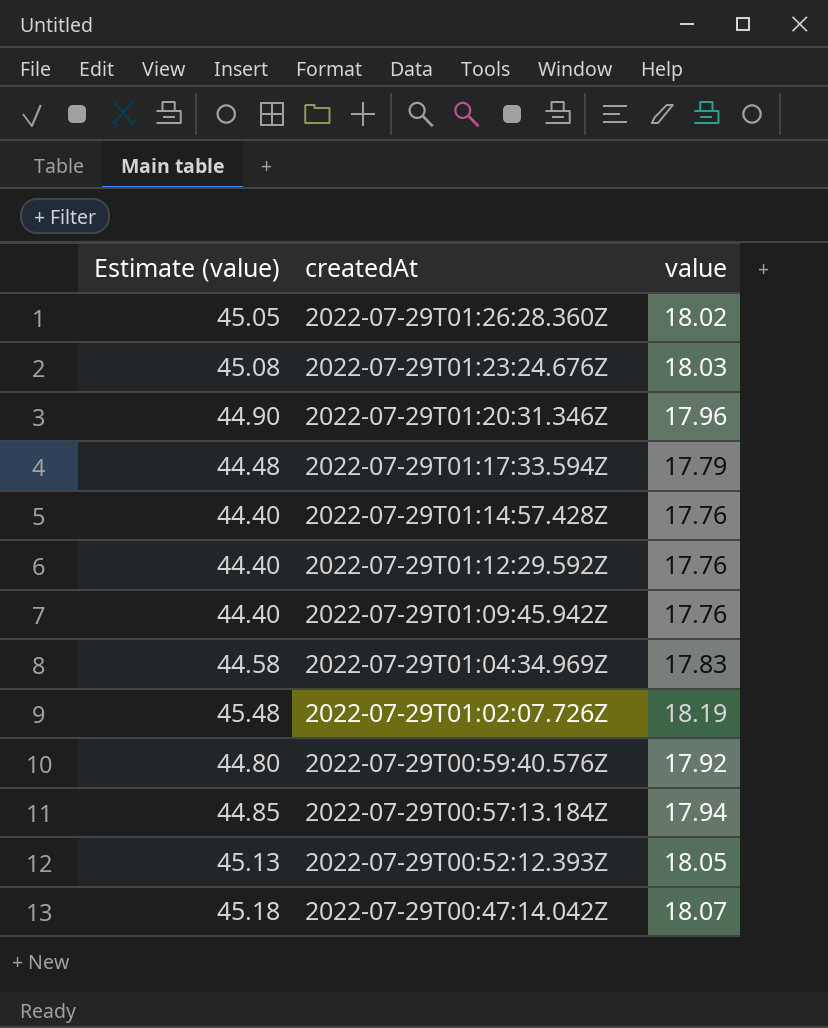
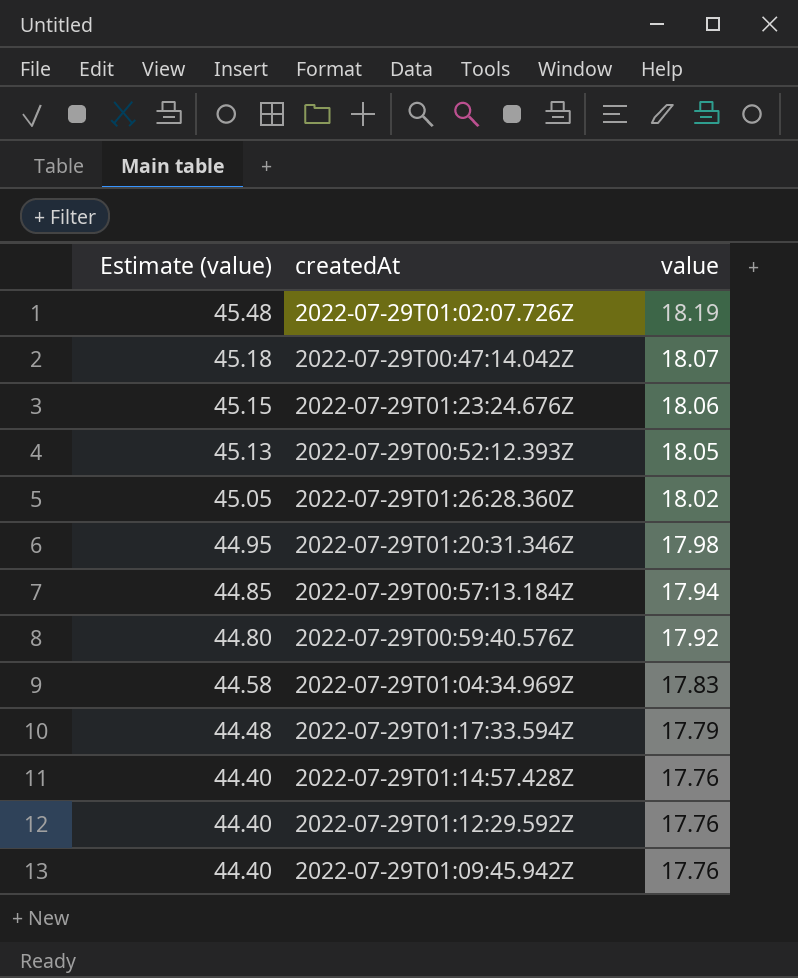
row order: createdAt descending -> Estimate (value) descending
2022-07-29T01:23:24.676Z | Estimate (value): 45.08 -> 45.15
2022-07-29T01:23:24.676Z | value: 18.03 -> 18.06
2022-07-29T01:20:31.346Z | Estimate (value): 44.90 -> 44.95
2022-07-29T01:20:31.346Z | value: 17.96 -> 17.98

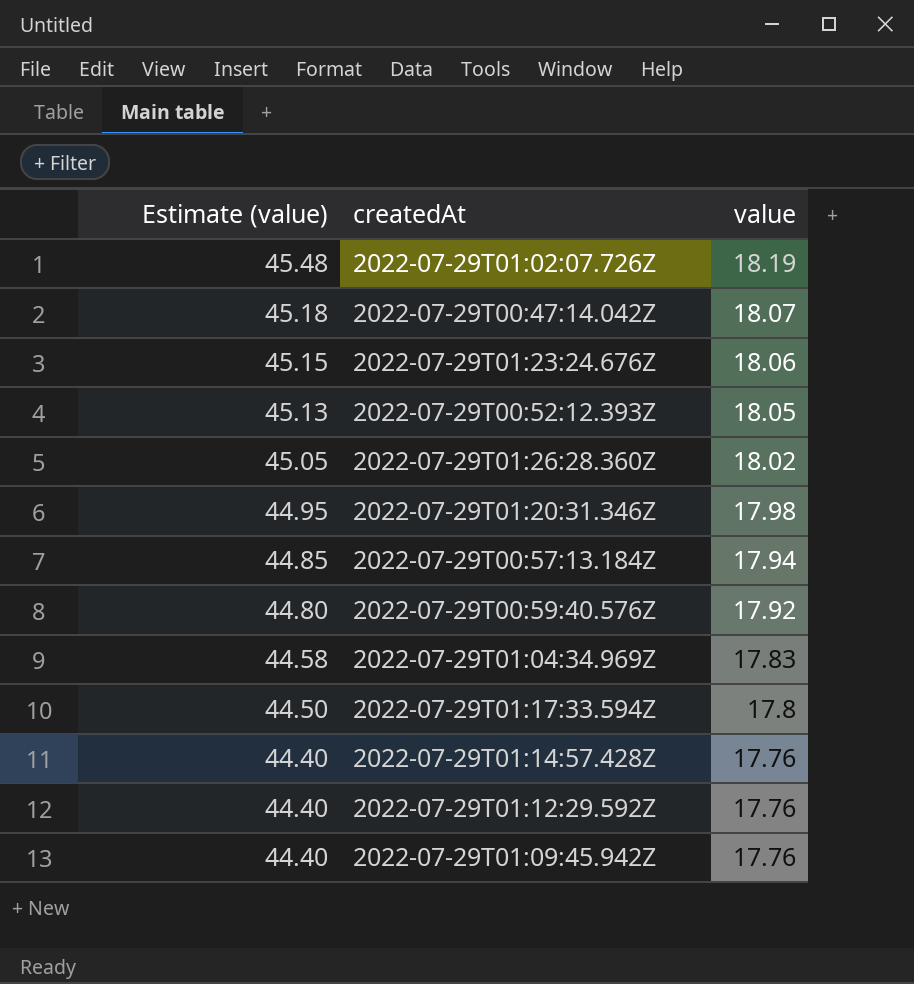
2022-07-29T01:17:33.594Z | Estimate (value): 44.48 -> 44.50
2022-07-29T01:17:33.594Z | value: 17.79 -> 17.8

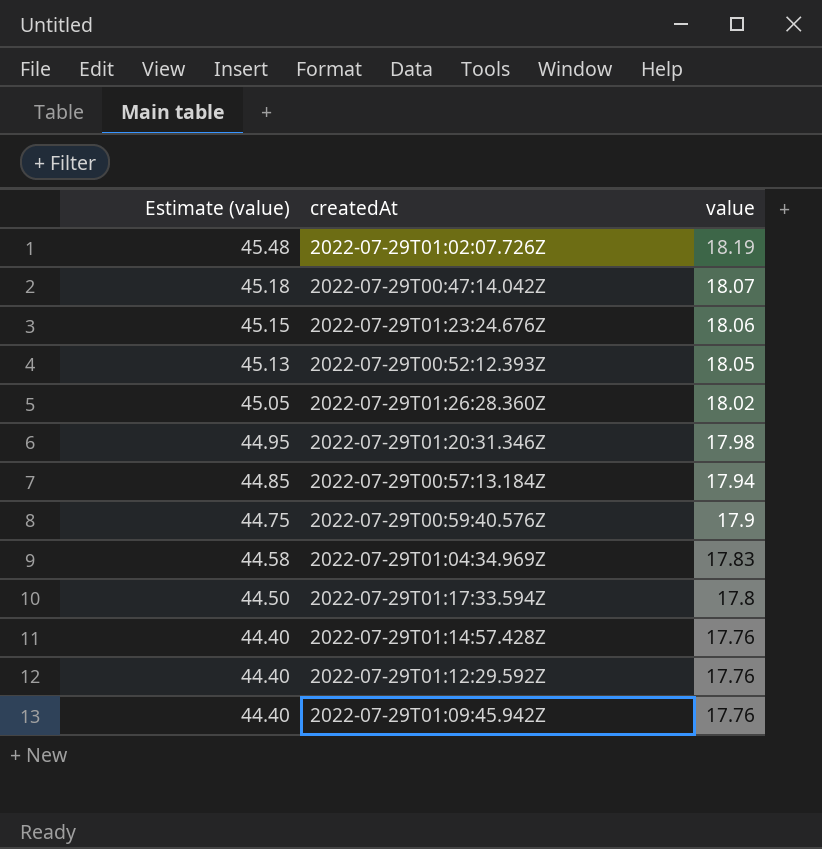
2022-07-29T00:59:40.576Z | Estimate (value): 44.80 -> 44.75
2022-07-29T00:59:40.576Z | value: 17.92 -> 17.9

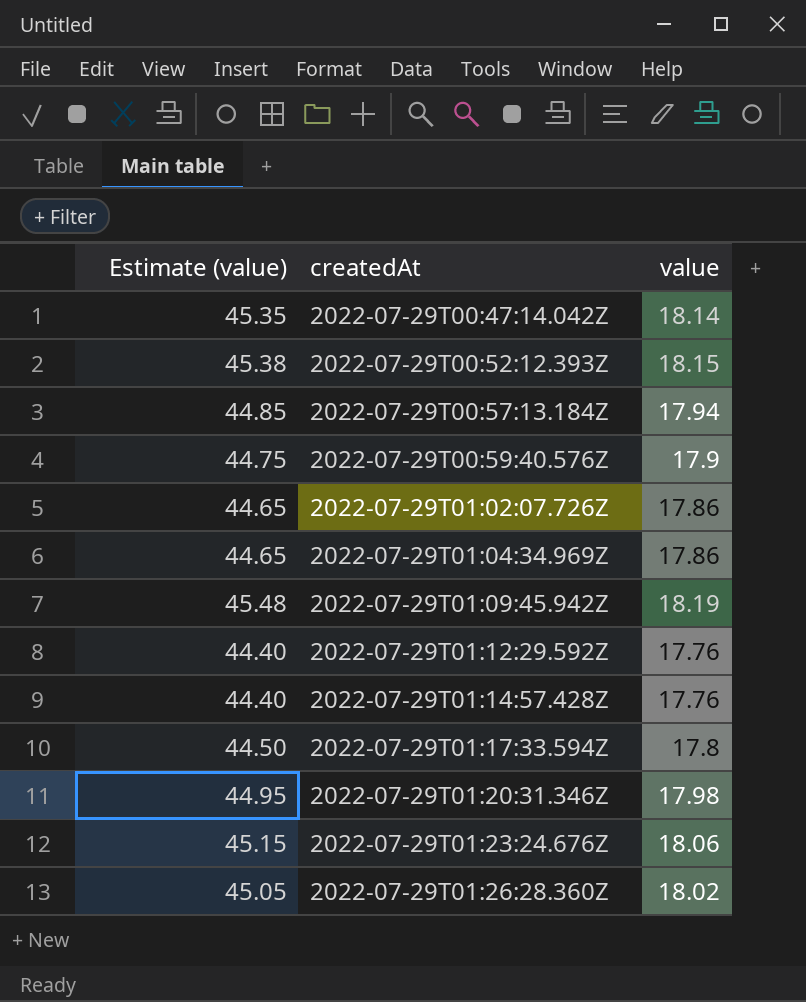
row order: Estimate (value) descending -> createdAt ascending
2022-07-29T00:47:14.042Z | Estimate (value): 45.18 -> 45.35
2022-07-29T00:47:14.042Z | value: 18.07 -> 18.14
2022-07-29T00:52:12.393Z | Estimate (value): 45.13 -> 45.38
2022-07-29T00:52:12.393Z | value: 18.05 -> 18.15
2022-07-29T01:02:07.726Z | Estimate (value): 45.48 -> 44.65
2022-07-29T01:02:07.726Z | value: 18.19 -> 17.86
2022-07-29T01:04:34.969Z | Estimate (value): 44.58 -> 44.65
2022-07-29T01:04:34.969Z | value: 17.83 -> 17.86
2022-07-29T01:09:45.942Z | Estimate (value): 44.40 -> 45.48
2022-07-29T01:09:45.942Z | value: 17.76 -> 18.19

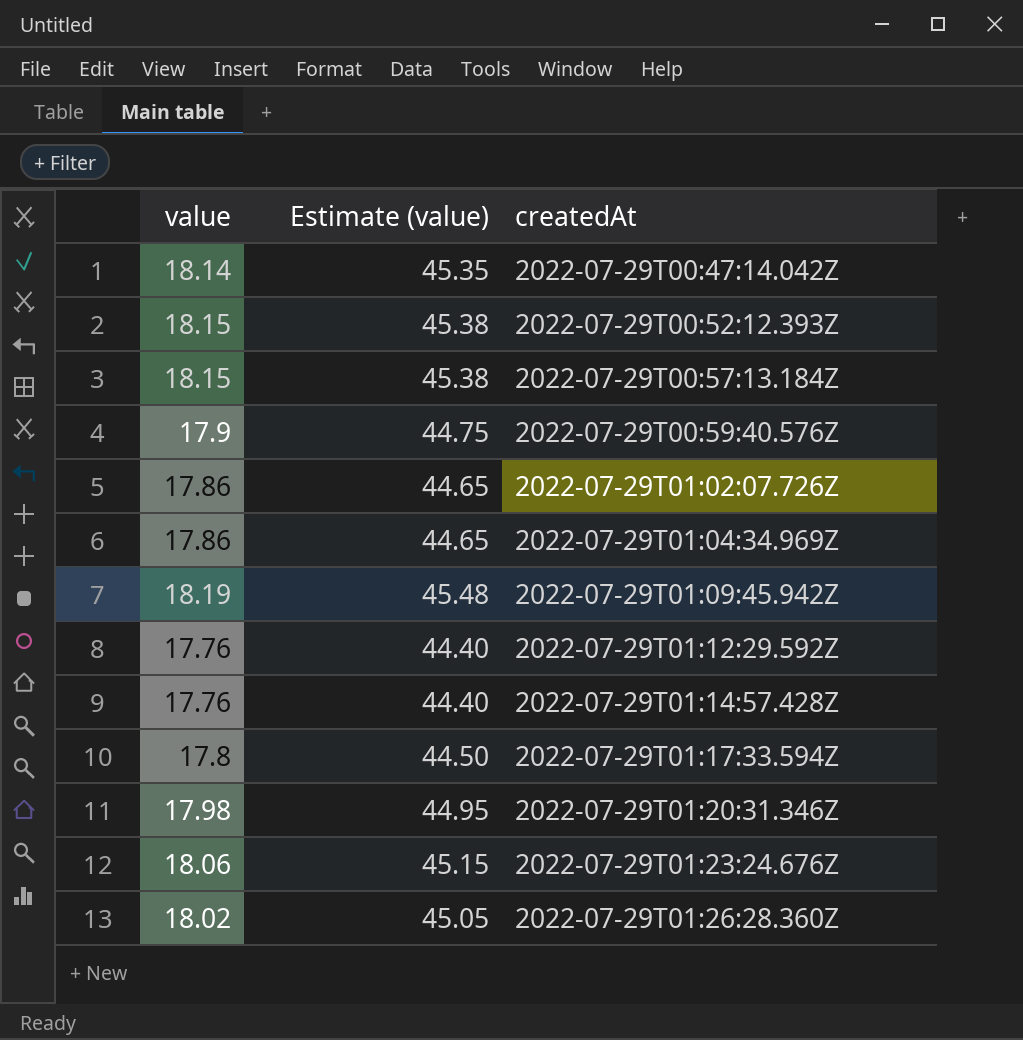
column value | position: 3 -> 1
2022-07-29T00:57:13.184Z | value: 17.94 -> 18.15
2022-07-29T00:57:13.184Z | Estimate (value): 44.85 -> 45.38

